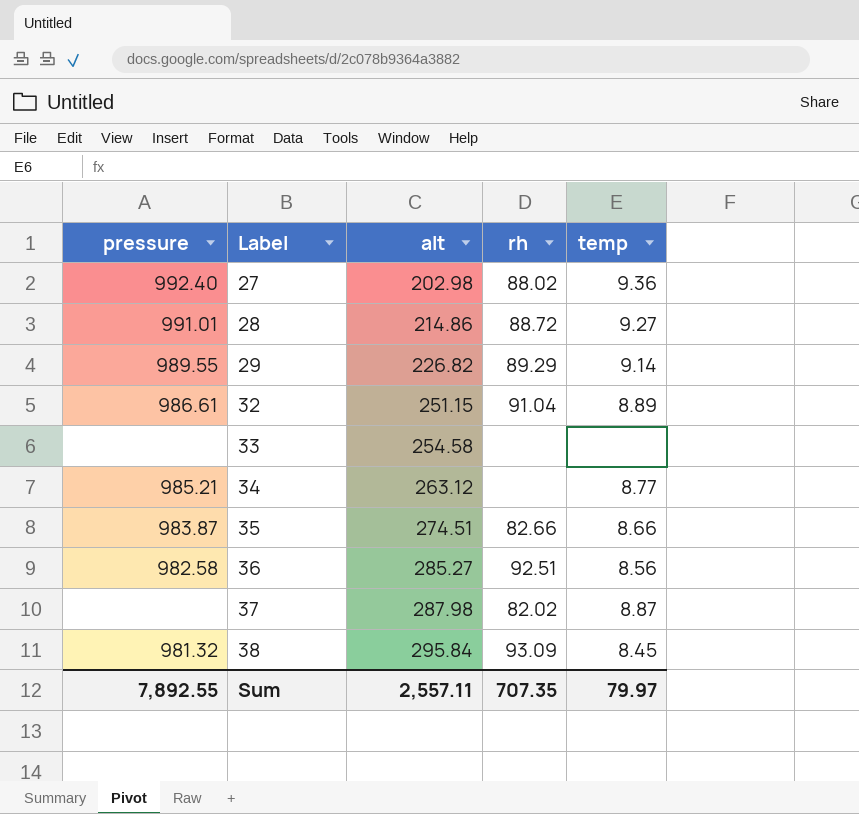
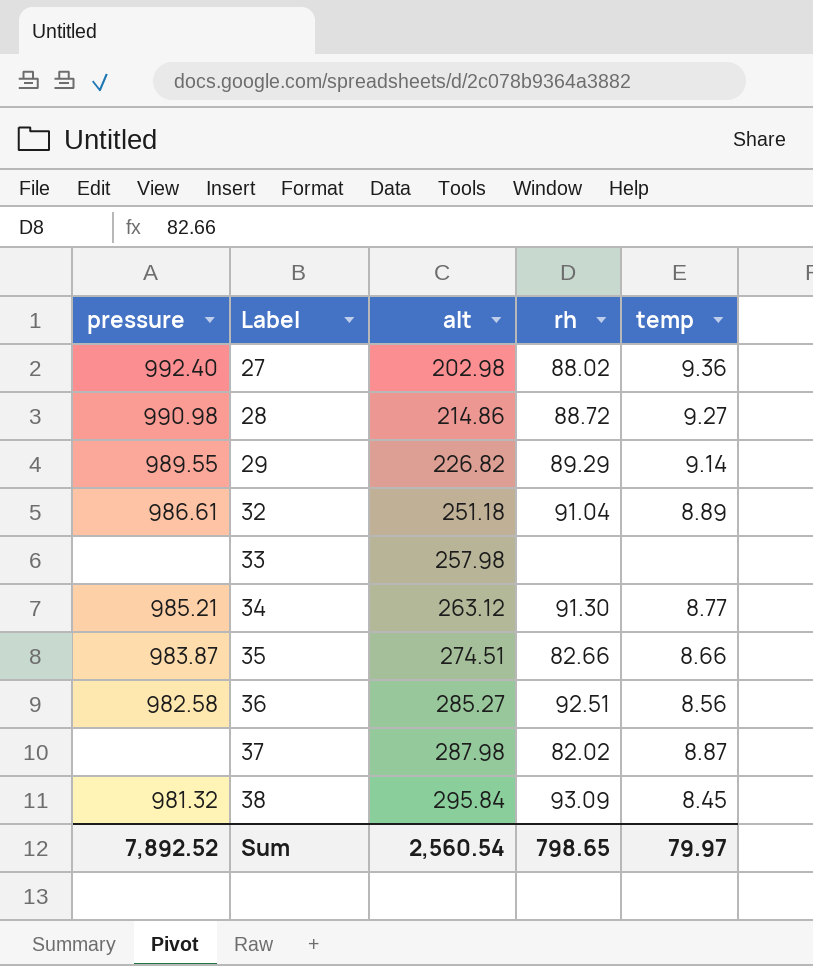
28 | pressure: 991.01 -> 990.98
32 | alt: 251.15 -> 251.18
33 | alt: 254.58 -> 257.98
34 | rh: none -> 91.30
Sum | pressure: 7,892.55 -> 7,892.52
Sum | alt: 2,557.11 -> 2,560.54
Sum | rh: 707.35 -> 798.65

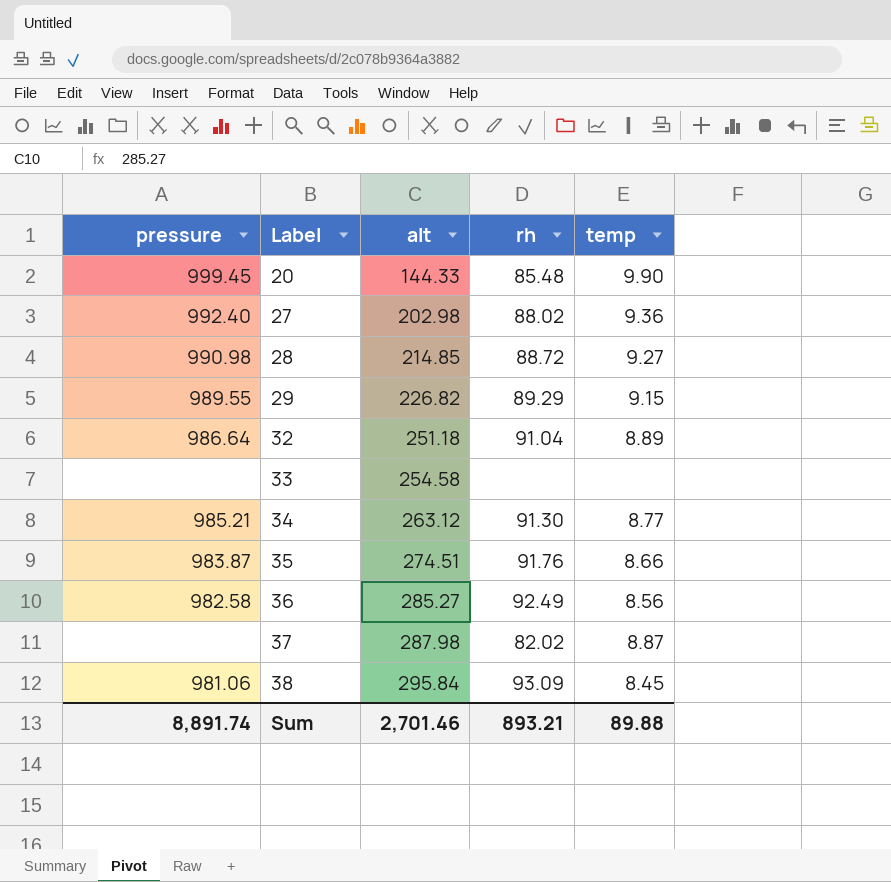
row 20: none -> 999.45 | 144.33 | 85.48 | 9.90
28 | alt: 214.86 -> 214.85
29 | temp: 9.14 -> 9.15
32 | pressure: 986.61 -> 986.64
33 | alt: 257.98 -> 254.58
35 | rh: 82.66 -> 91.76
36 | rh: 92.51 -> 92.49
38 | pressure: 981.32 -> 981.06
Sum | pressure: 7,892.52 -> 8,891.74
Sum | alt: 2,560.54 -> 2,701.46
Sum | rh: 798.65 -> 893.21
Sum | temp: 79.97 -> 89.88

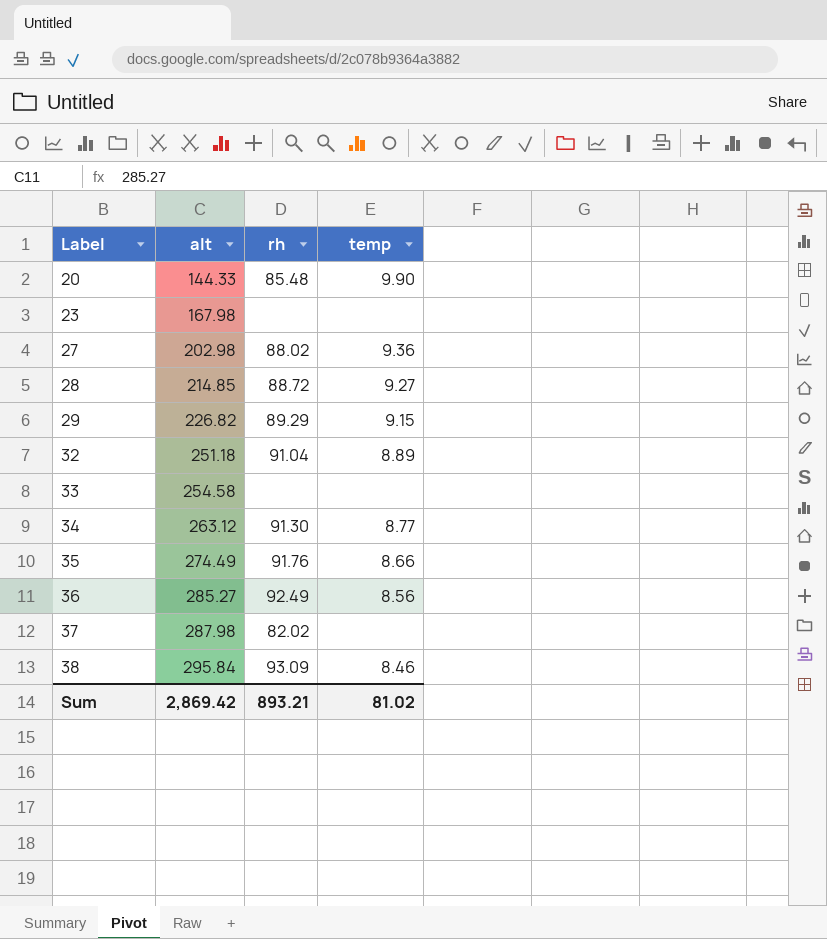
column pressure | position: 1 -> none
row 23: none -> 167.98 | none | none
35 | alt: 274.51 -> 274.49
37 | temp: 8.87 -> none
38 | temp: 8.45 -> 8.46
Sum | alt: 2,701.46 -> 2,869.42
Sum | temp: 89.88 -> 81.02

